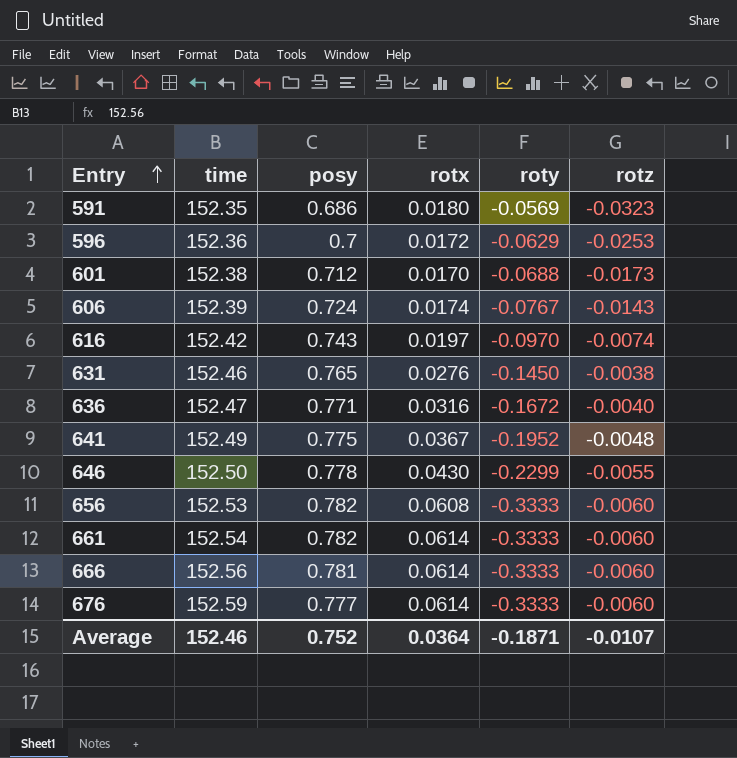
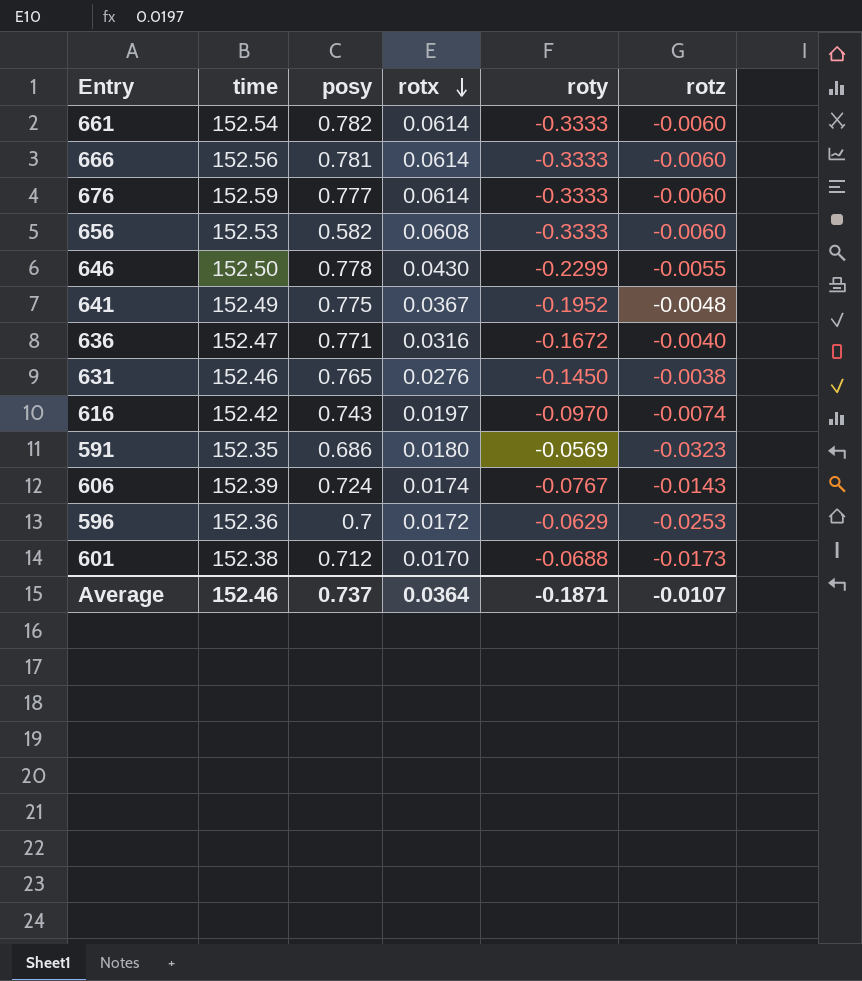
row order: Entry ascending -> rotx descending
656 | posy: 0.782 -> 0.582
Average | posy: 0.752 -> 0.737

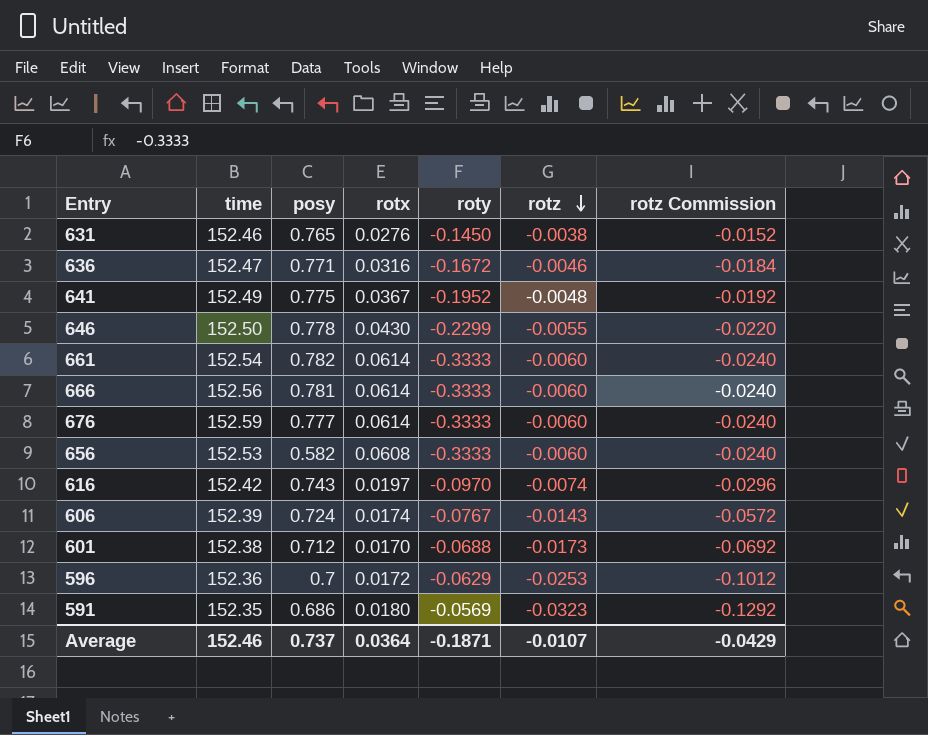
row order: rotx descending -> rotz descending
column rotz Commission | formula: none -> [rotz] * 4
636 | rotz: -0.0040 -> -0.0046

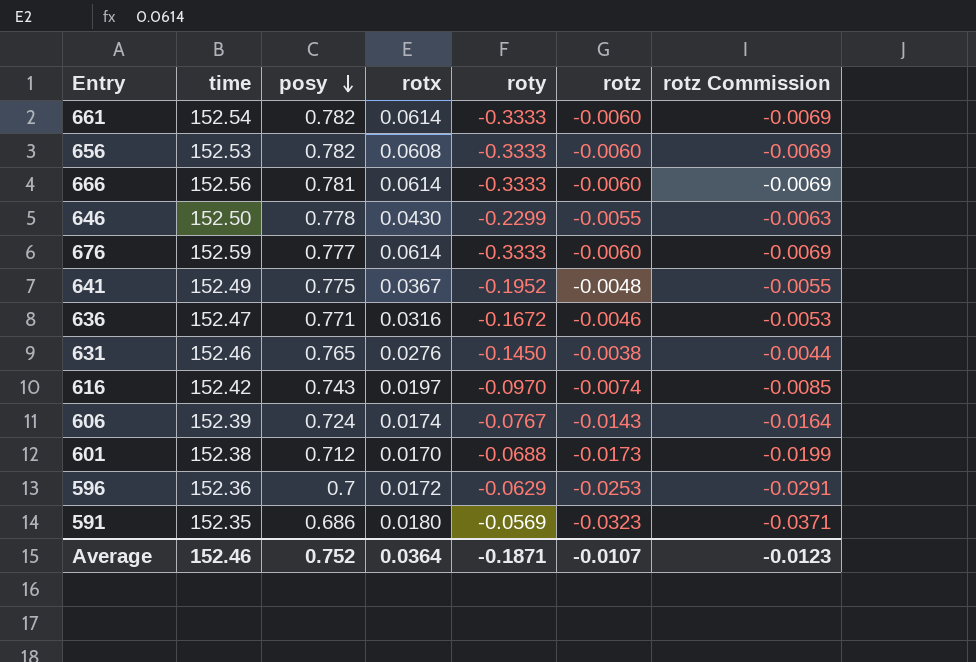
row order: rotz descending -> posy descending
column rotz Commission | formula: [rotz] * 4 -> [rotz] * 1.15
656 | posy: 0.582 -> 0.782
Average | posy: 0.737 -> 0.752
Average | rotz Commission: -0.0429 -> -0.0123

